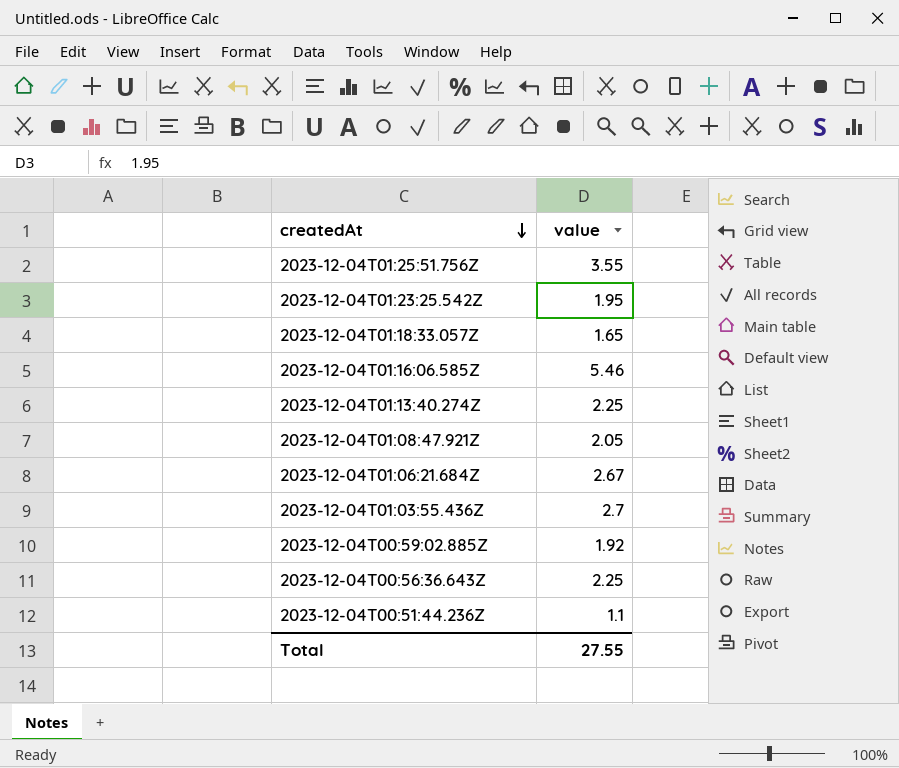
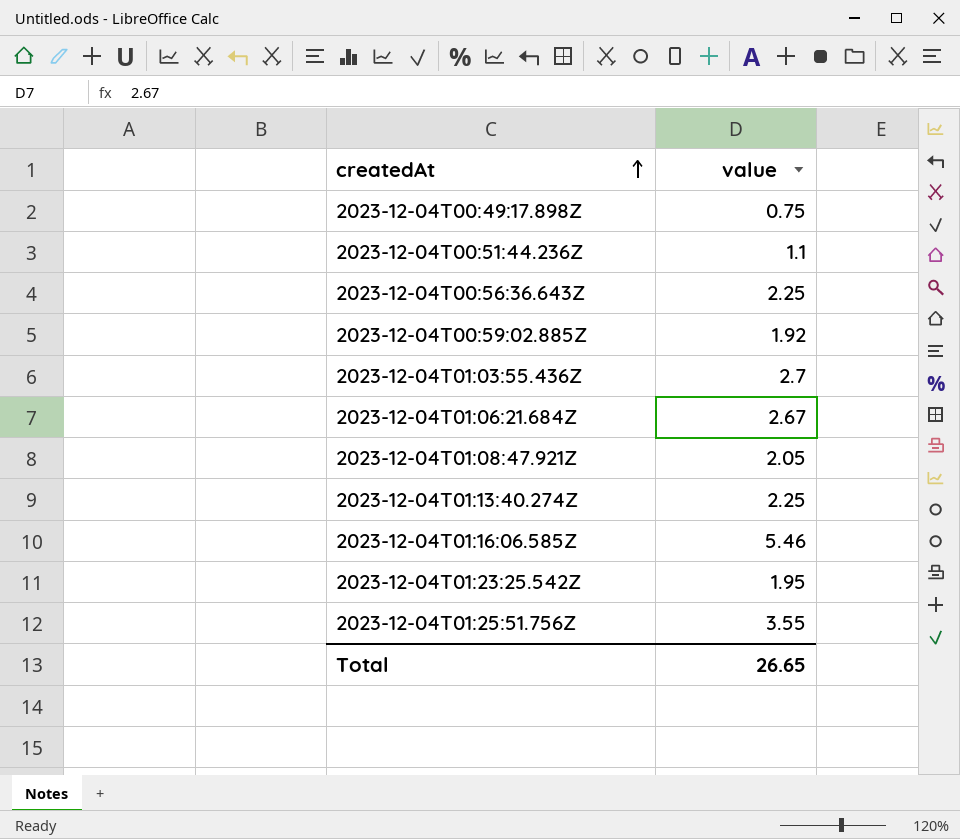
row order: createdAt descending -> createdAt ascending
row 2023-12-04T01:18:33.057Z: 1.65 -> none
row 2023-12-04T00:49:17.898Z: none -> 0.75
Total | value: 27.55 -> 26.65

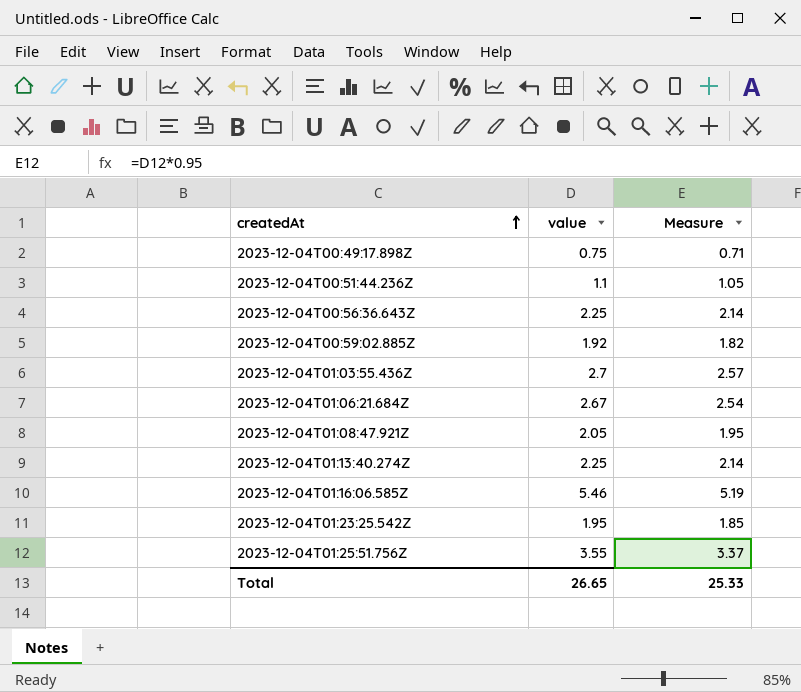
column Measure | formula: none -> [value] * 0.95

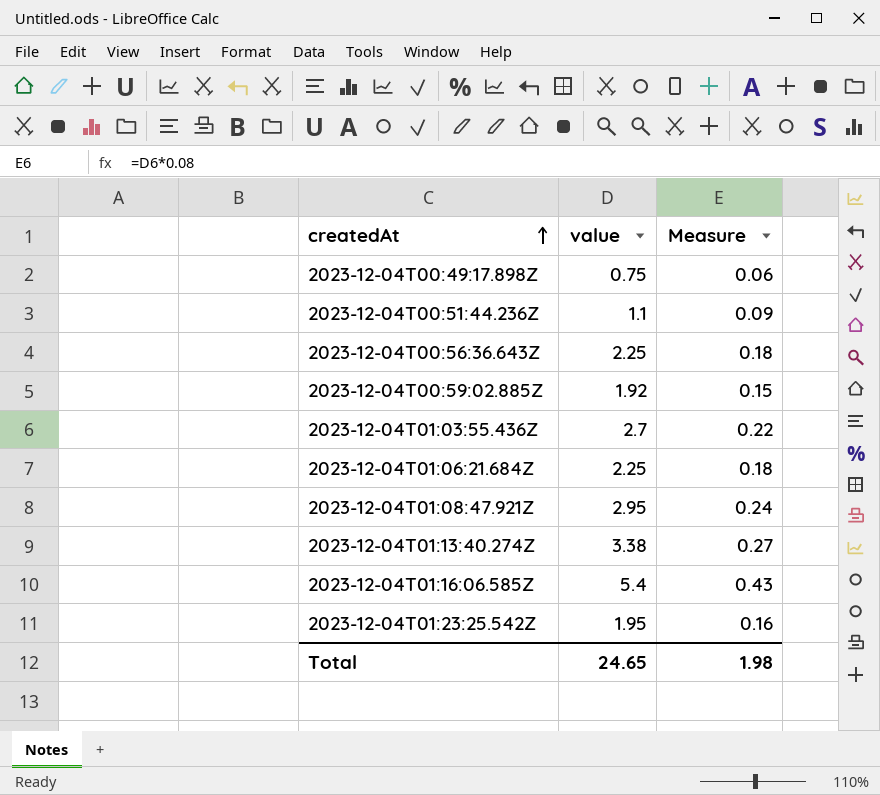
column Measure | formula: [value] * 0.95 -> [value] * 0.08
row 2023-12-04T01:25:51.756Z: 3.55 | 3.37 -> none
2023-12-04T01:06:21.684Z | value: 2.67 -> 2.25
2023-12-04T01:08:47.921Z | value: 2.05 -> 2.95
2023-12-04T01:13:40.274Z | value: 2.25 -> 3.38
2023-12-04T01:16:06.585Z | value: 5.46 -> 5.4
Total | value: 26.65 -> 24.65
Total | Measure: 25.33 -> 1.98

